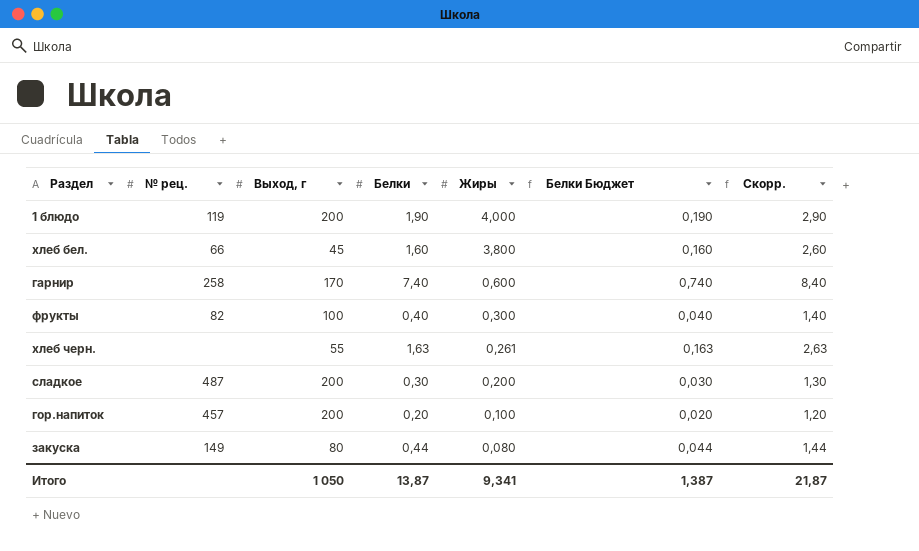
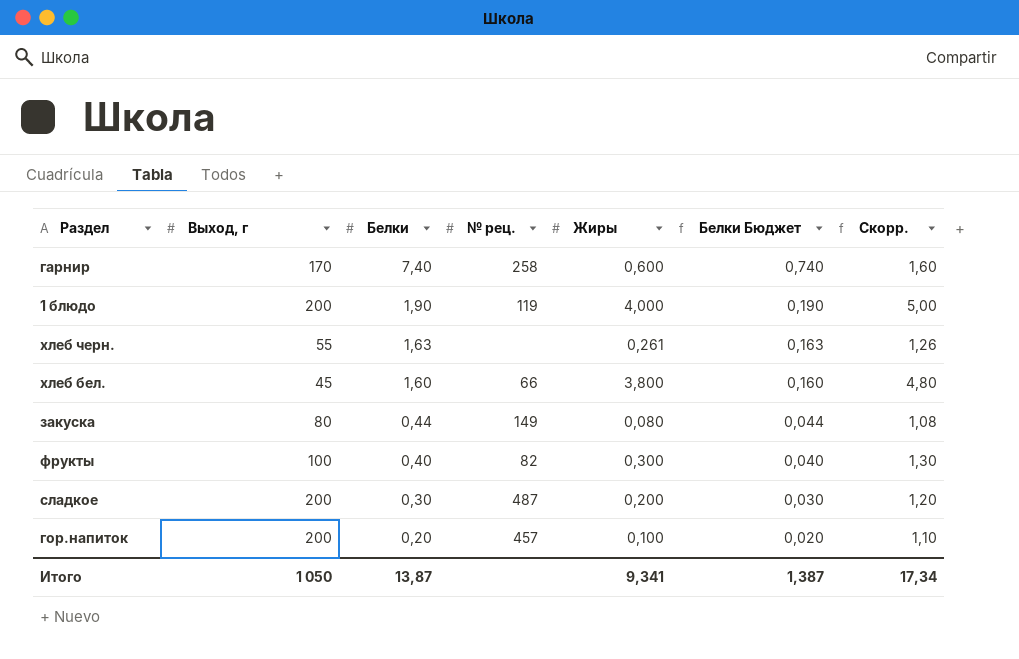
row order: Жиры descending -> Белки descending
column № рец. | position: 2 -> 4
column Скорр. | formula: [Белки] + 1 -> [Жиры] + 1
Итого | Скорр.: 21,87 -> 17,34

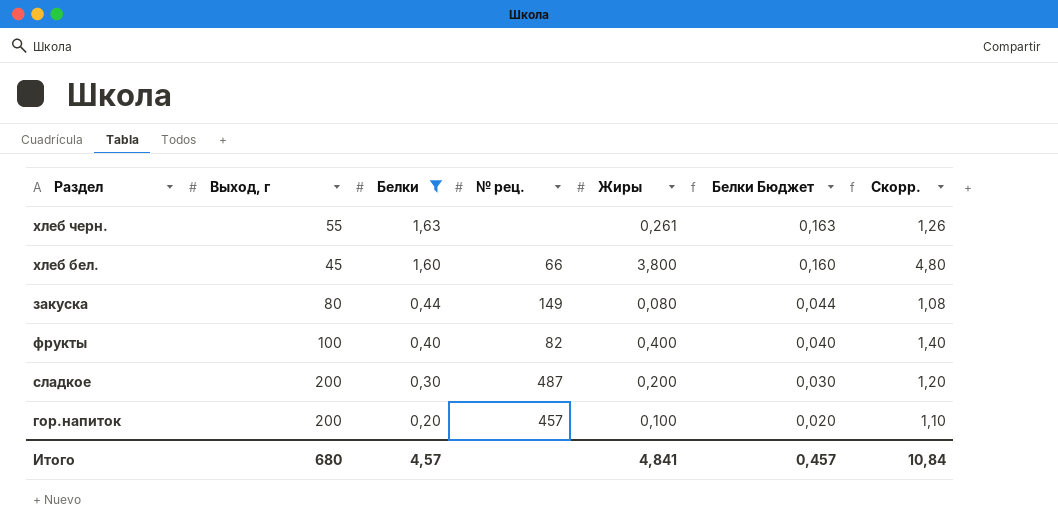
filter: none -> Белки <= 1,63
фрукты | Жиры: 0,300 -> 0,400
фрукты | Скорр.: 1,30 -> 1,40
Итого | Выход, г: 1 050 -> 680
Итого | Белки: 13,87 -> 4,57
Итого | Жиры: 9,341 -> 4,841
Итого | Белки Бюджет: 1,387 -> 0,457
Итого | Скорр.: 17,34 -> 10,84

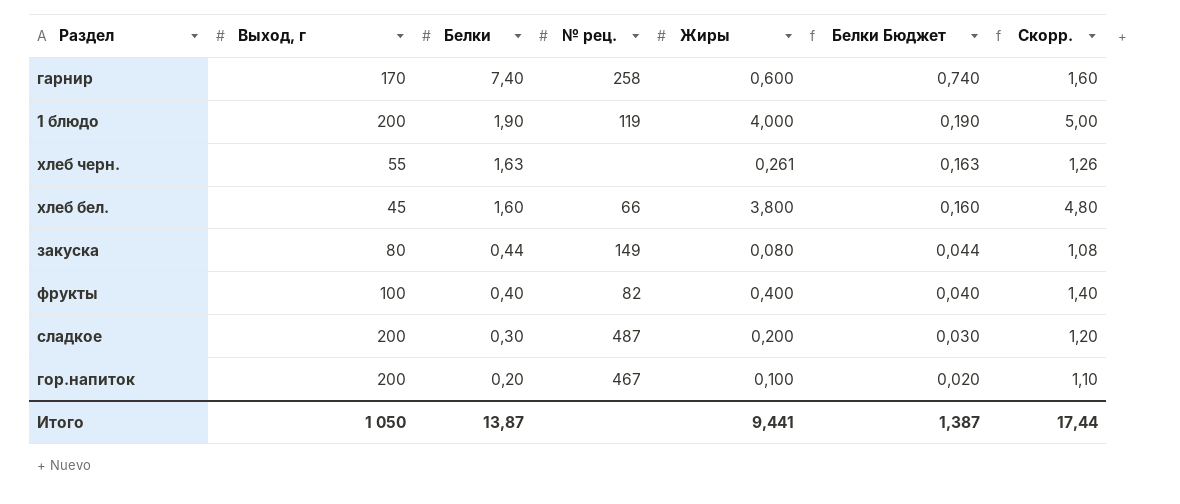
filter: Белки <= 1,63 -> none
гор.напиток | № рец.: 457 -> 467
Итого | Выход, г: 680 -> 1 050
Итого | Белки: 4,57 -> 13,87
Итого | Жиры: 4,841 -> 9,441
Итого | Белки Бюджет: 0,457 -> 1,387
Итого | Скорр.: 10,84 -> 17,44

